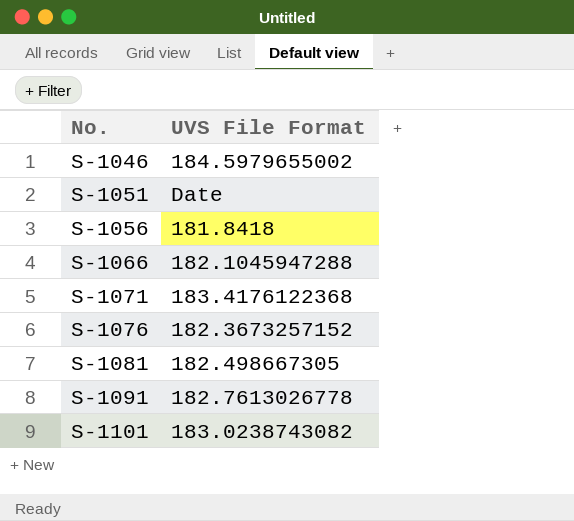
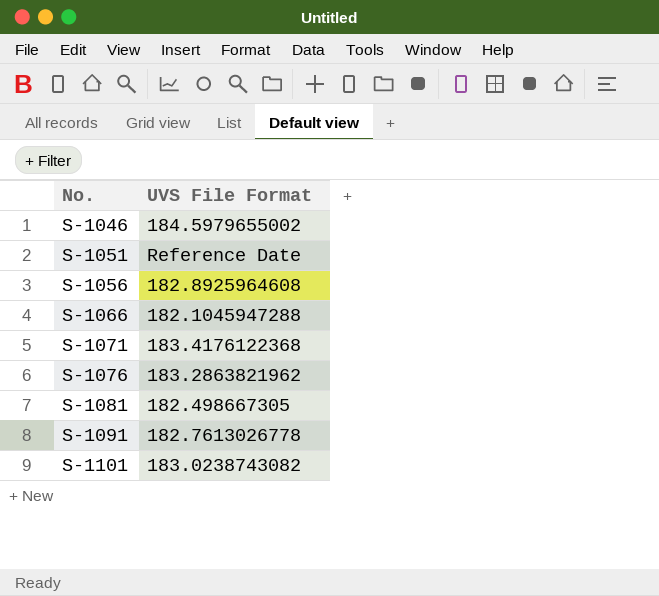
S-1051 | UVS File Format: Date -> Reference Date
S-1056 | UVS File Format: 181.8418 -> 182.8925964608
S-1076 | UVS File Format: 182.3673257152 -> 183.2863821962

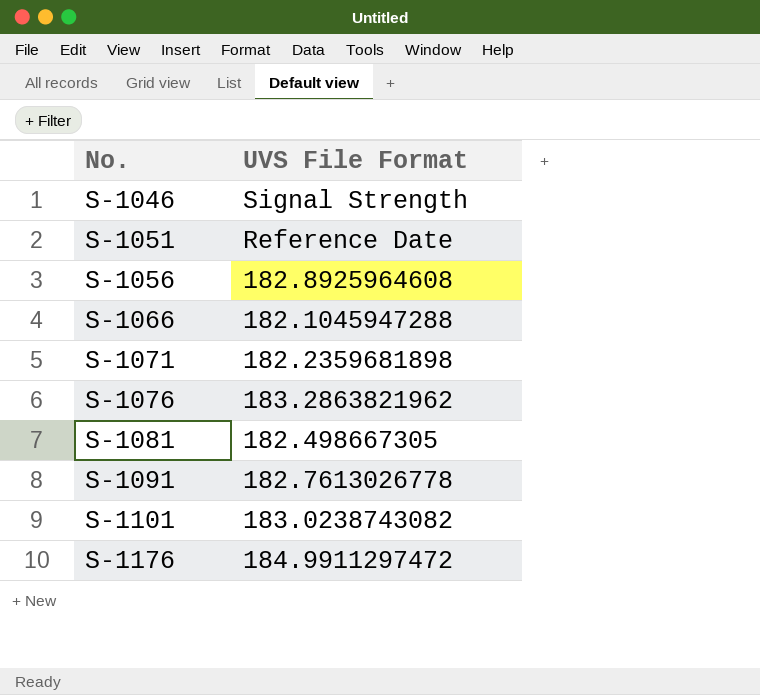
S-1046 | UVS File Format: 184.5979655002 -> Signal Strength
S-1071 | UVS File Format: 183.4176122368 -> 182.2359681898
row S-1176: none -> 184.9911297472

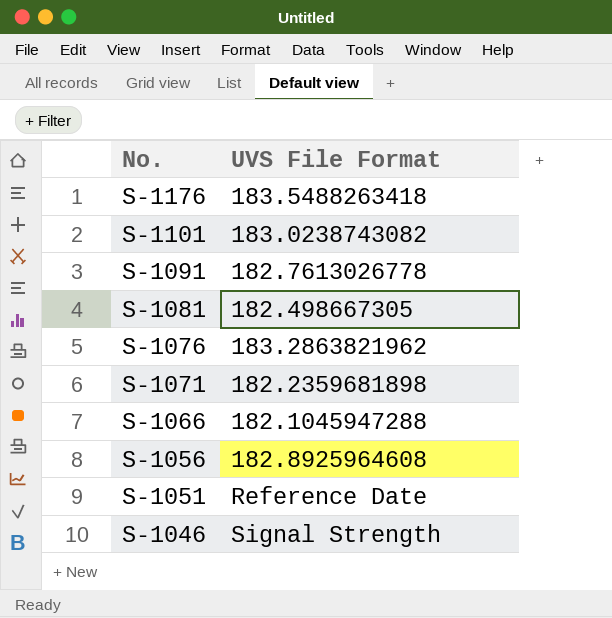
row order: No. ascending -> No. descending
S-1176 | UVS File Format: 184.9911297472 -> 183.5488263418

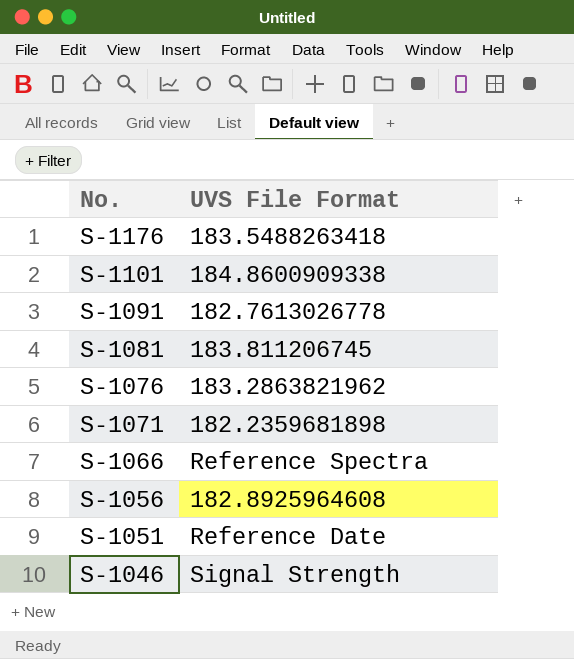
S-1101 | UVS File Format: 183.0238743082 -> 184.8600909338
S-1081 | UVS File Format: 182.498667305 -> 183.811206745
S-1066 | UVS File Format: 182.1045947288 -> Reference Spectra

